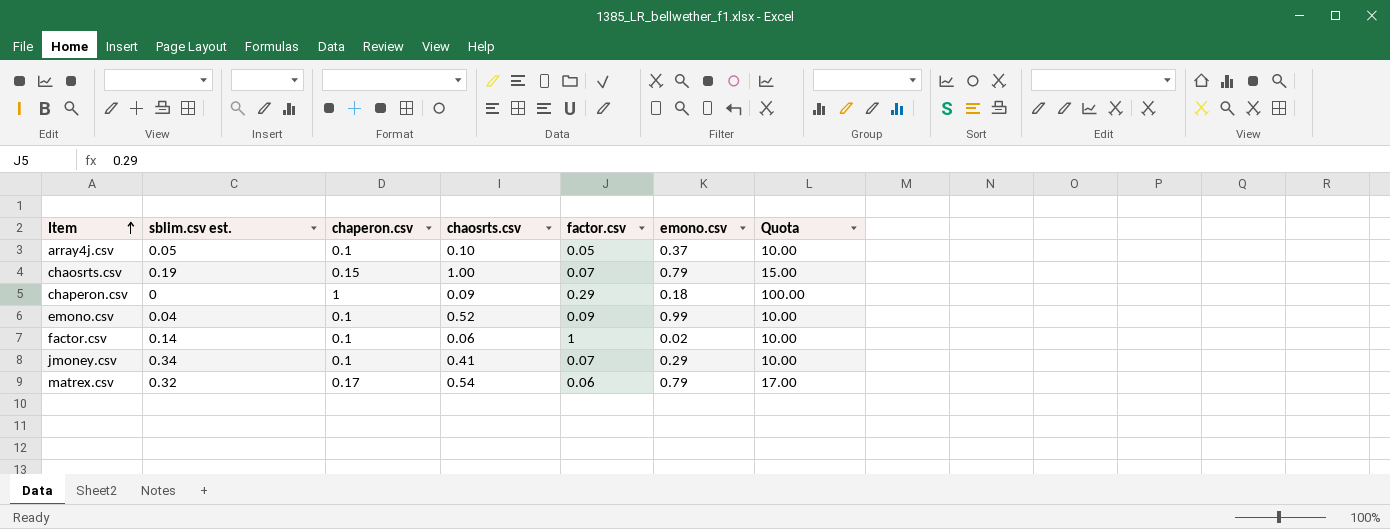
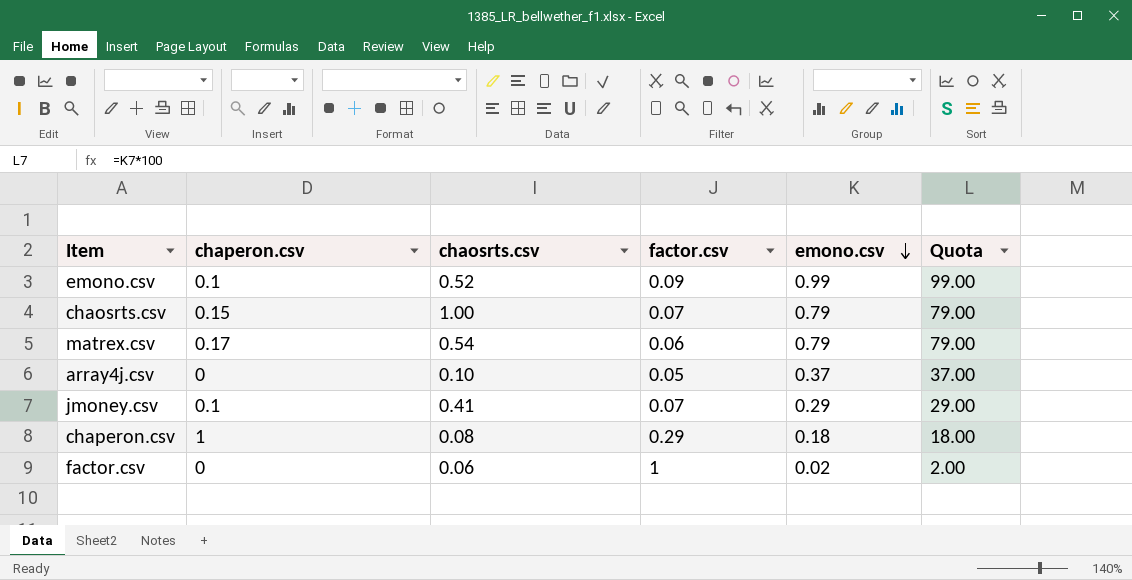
row order: Item ascending -> emono.csv descending
column sblim.csv est. | position: 2 -> none
column Quota | formula: [chaperon.csv] * 100 -> [emono.csv] * 100
array4j.csv | chaperon.csv: 0.1 -> 0
chaperon.csv | chaosrts.csv: 0.09 -> 0.08
factor.csv | chaperon.csv: 0.1 -> 0

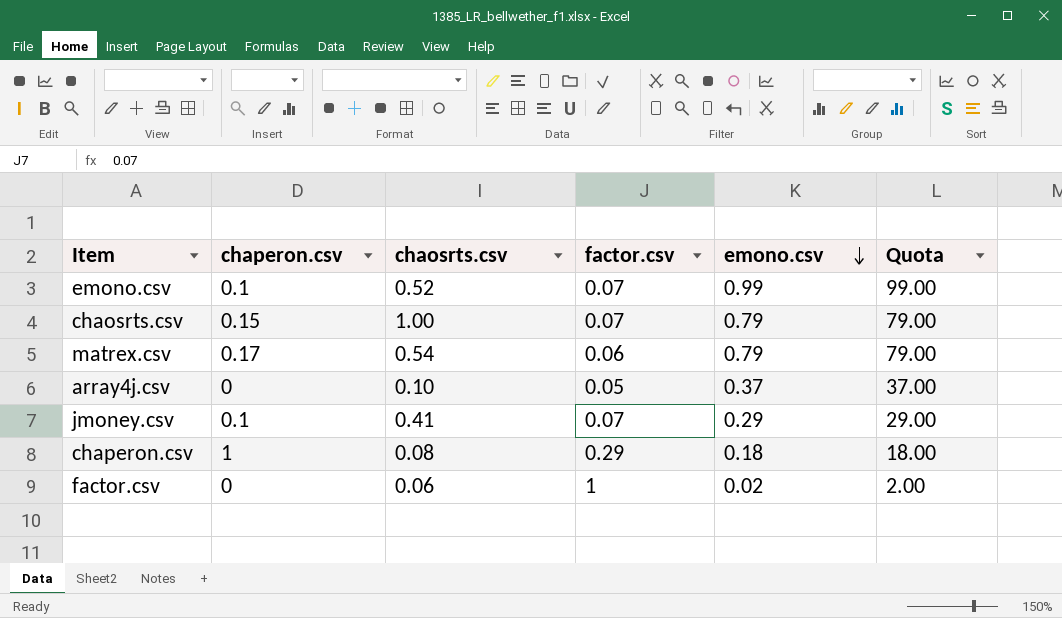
emono.csv | factor.csv: 0.09 -> 0.07

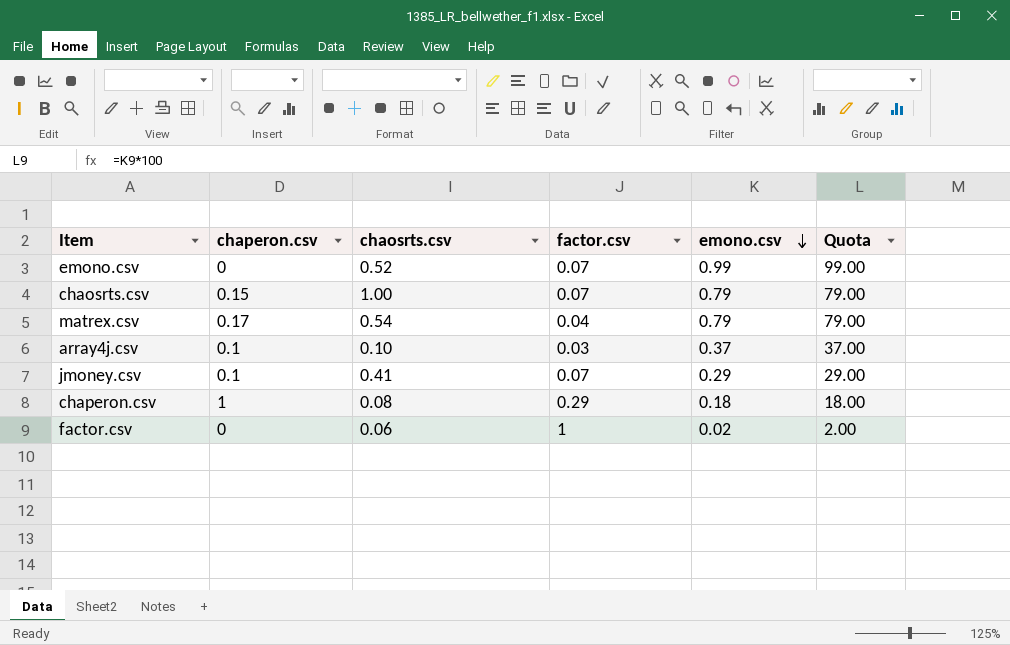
emono.csv | chaperon.csv: 0.1 -> 0
matrex.csv | factor.csv: 0.06 -> 0.04
array4j.csv | chaperon.csv: 0 -> 0.1
array4j.csv | factor.csv: 0.05 -> 0.03

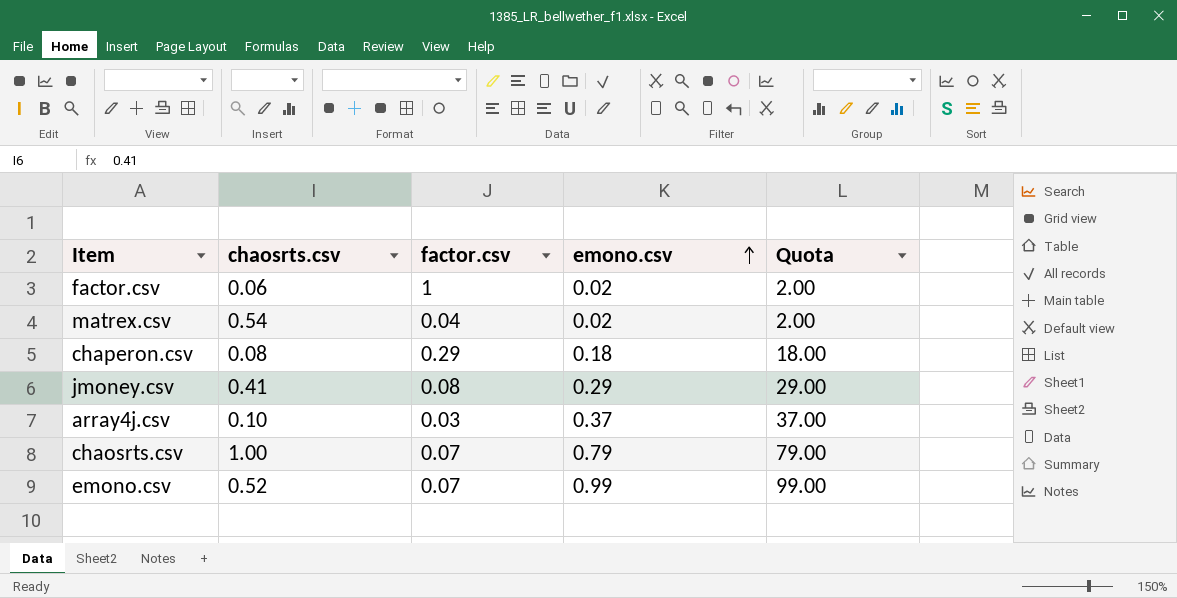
row order: emono.csv descending -> emono.csv ascending
column chaperon.csv | position: 2 -> none
matrex.csv | emono.csv: 0.79 -> 0.02
matrex.csv | Quota: 79.00 -> 2.00
jmoney.csv | factor.csv: 0.07 -> 0.08

